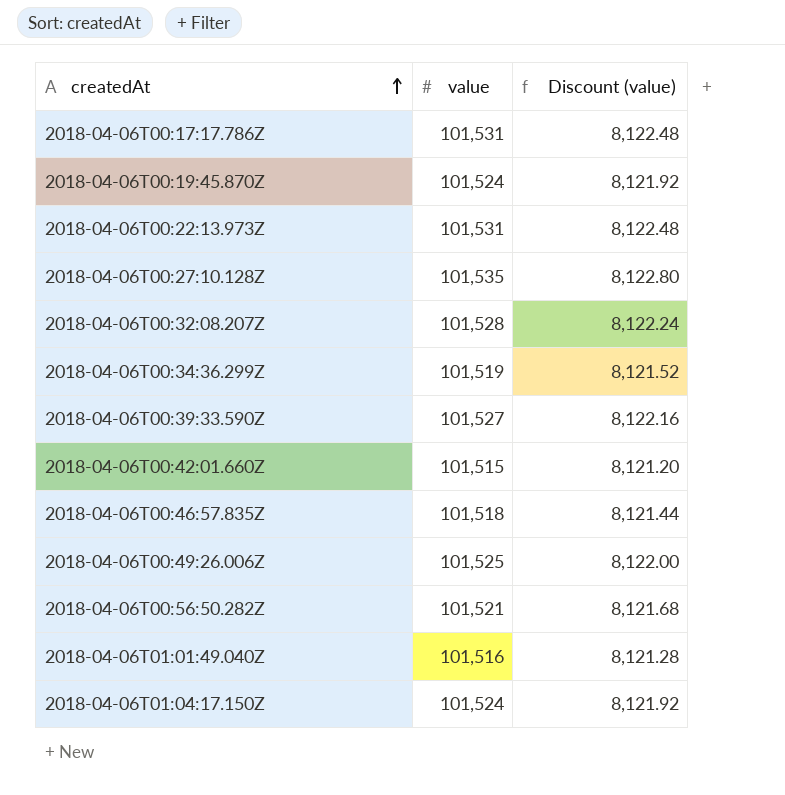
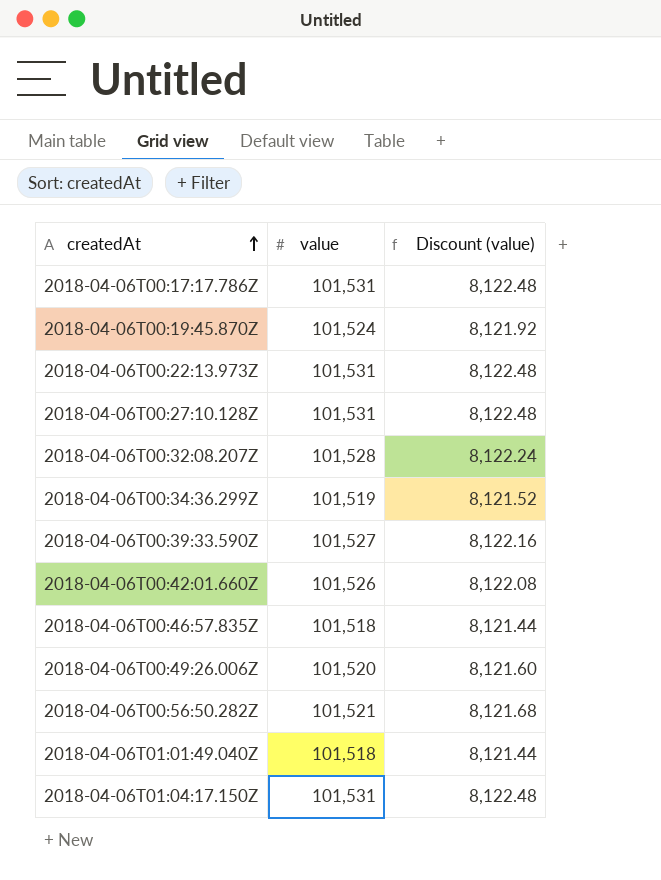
2018-04-06T00:27:10.128Z | value: 101,535 -> 101,531
2018-04-06T00:27:10.128Z | Discount (value): 8,122.80 -> 8,122.48
2018-04-06T00:42:01.660Z | value: 101,515 -> 101,526
2018-04-06T00:42:01.660Z | Discount (value): 8,121.20 -> 8,122.08
2018-04-06T00:49:26.006Z | value: 101,525 -> 101,520
2018-04-06T00:49:26.006Z | Discount (value): 8,122.00 -> 8,121.60
2018-04-06T01:01:49.040Z | value: 101,516 -> 101,518
2018-04-06T01:01:49.040Z | Discount (value): 8,121.28 -> 8,121.44
2018-04-06T01:04:17.150Z | value: 101,524 -> 101,531
2018-04-06T01:04:17.150Z | Discount (value): 8,121.92 -> 8,122.48

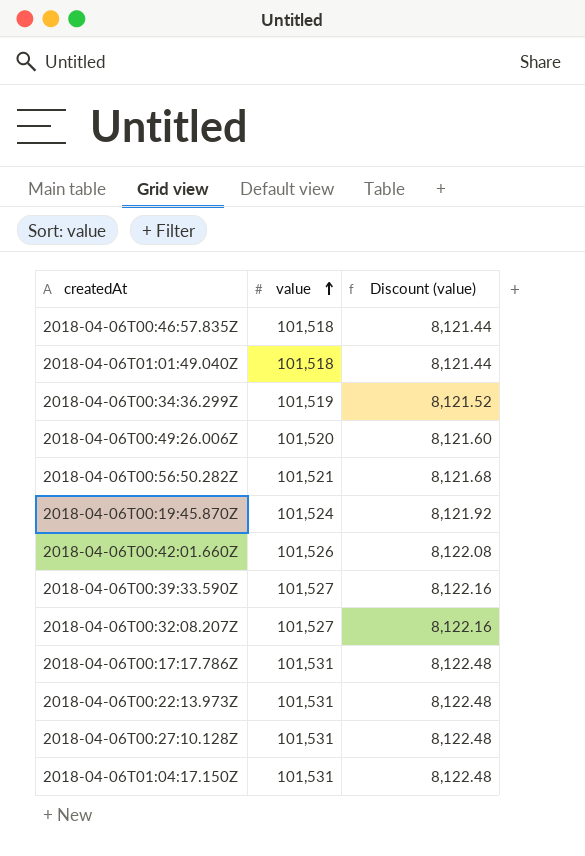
row order: createdAt ascending -> value ascending
2018-04-06T00:32:08.207Z | value: 101,528 -> 101,527
2018-04-06T00:32:08.207Z | Discount (value): 8,122.24 -> 8,122.16

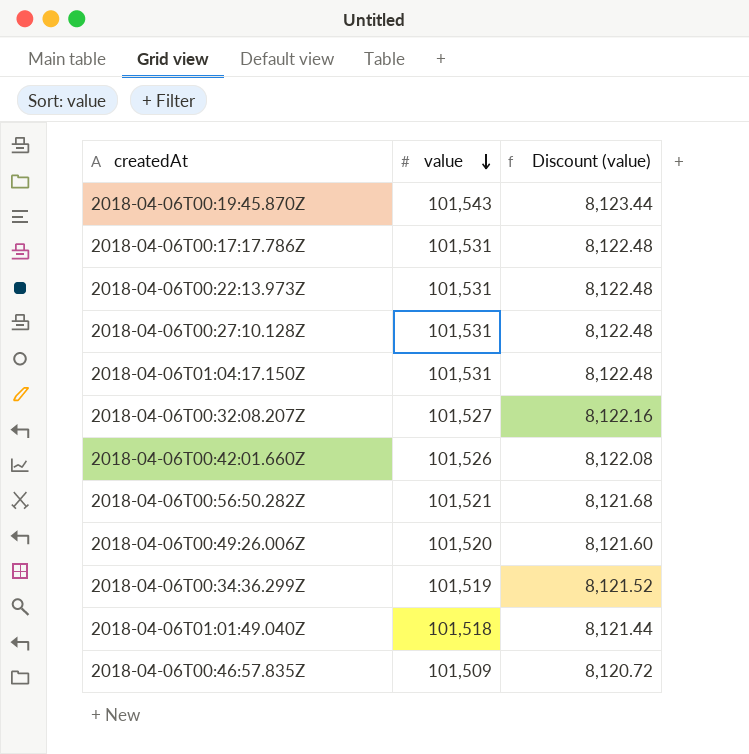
row order: value ascending -> value descending
row 2018-04-06T00:39:33.590Z: 101,527 | 8,122.16 -> none
2018-04-06T00:19:45.870Z | value: 101,524 -> 101,543
2018-04-06T00:19:45.870Z | Discount (value): 8,121.92 -> 8,123.44
2018-04-06T00:46:57.835Z | value: 101,518 -> 101,509
2018-04-06T00:46:57.835Z | Discount (value): 8,121.44 -> 8,120.72

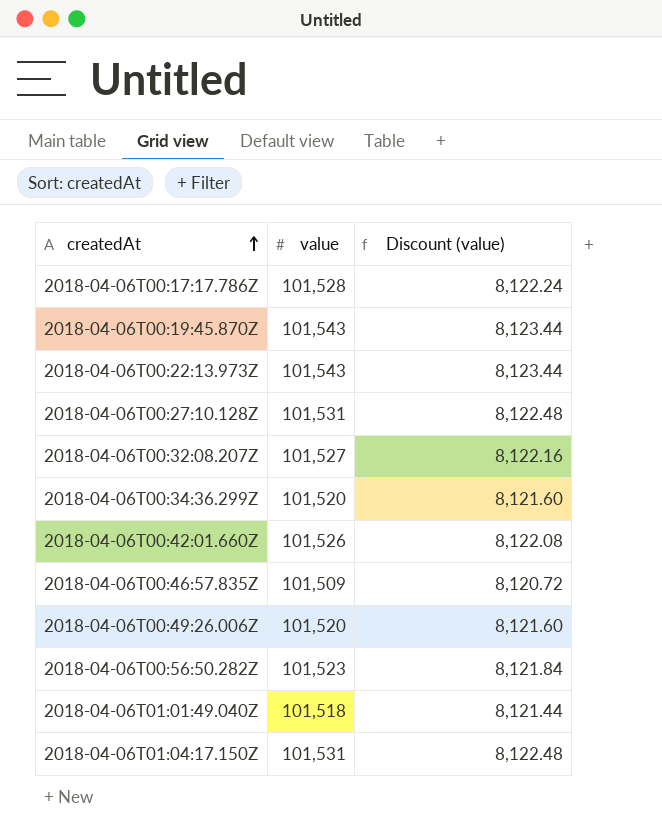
row order: value descending -> createdAt ascending
2018-04-06T00:17:17.786Z | value: 101,531 -> 101,528
2018-04-06T00:17:17.786Z | Discount (value): 8,122.48 -> 8,122.24
2018-04-06T00:22:13.973Z | value: 101,531 -> 101,543
2018-04-06T00:22:13.973Z | Discount (value): 8,122.48 -> 8,123.44
2018-04-06T00:34:36.299Z | value: 101,519 -> 101,520
2018-04-06T00:34:36.299Z | Discount (value): 8,121.52 -> 8,121.60
2018-04-06T00:56:50.282Z | value: 101,521 -> 101,523
2018-04-06T00:56:50.282Z | Discount (value): 8,121.68 -> 8,121.84

